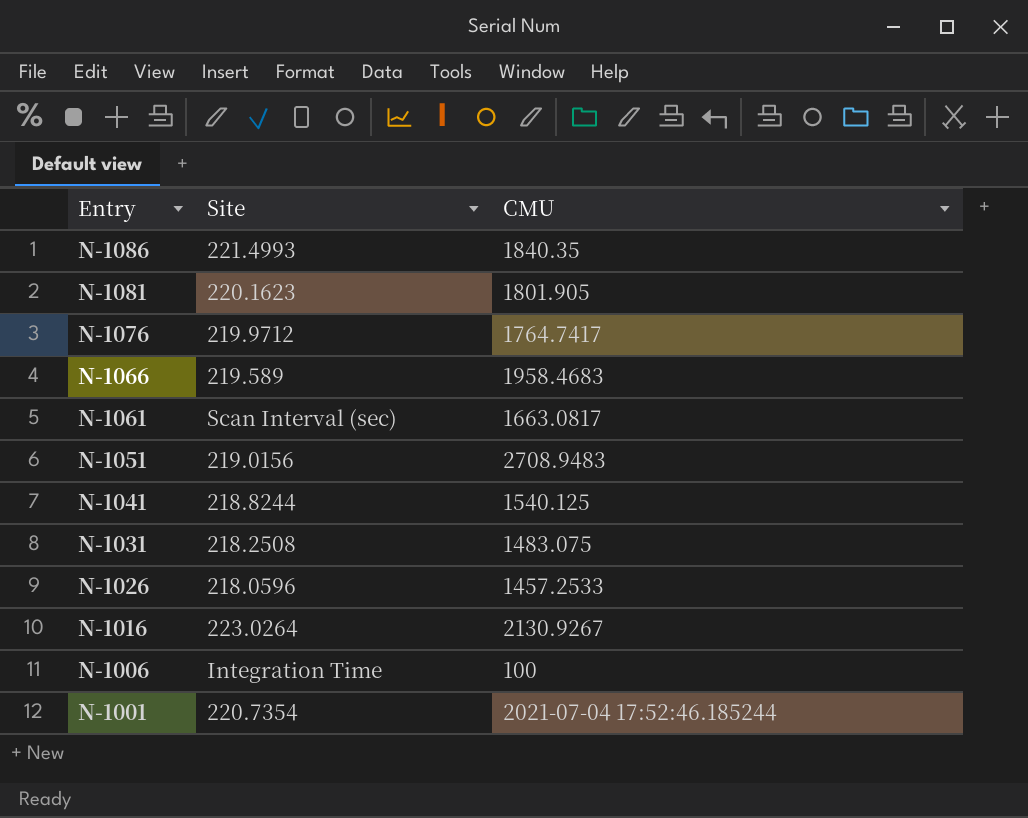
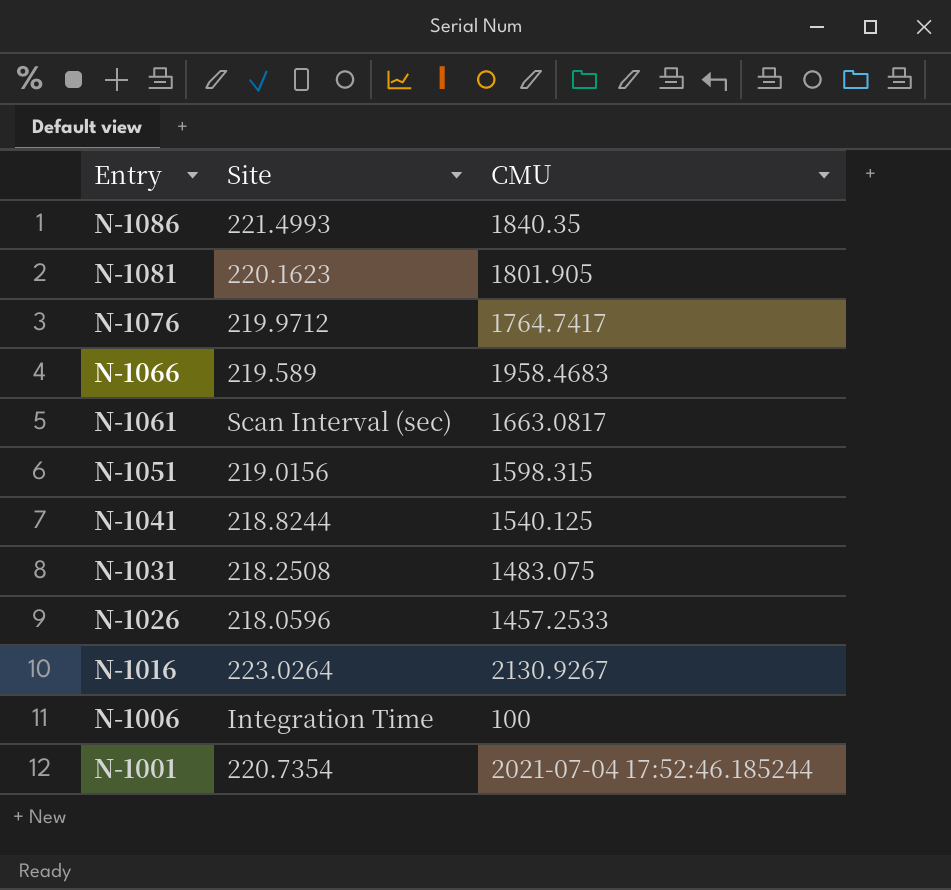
N-1051 | CMU: 2708.9483 -> 1598.315

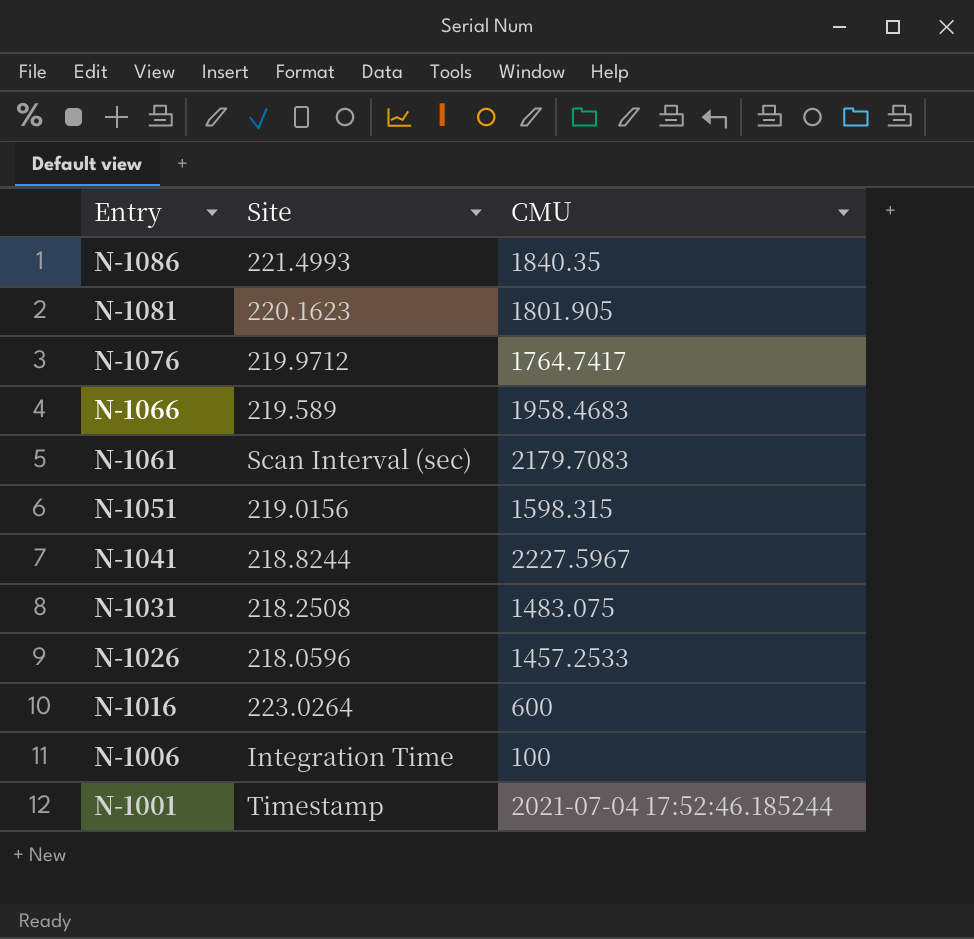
N-1061 | CMU: 1663.0817 -> 2179.7083
N-1041 | CMU: 1540.125 -> 2227.5967
N-1016 | CMU: 2130.9267 -> 600
N-1001 | Site: 220.7354 -> Timestamp

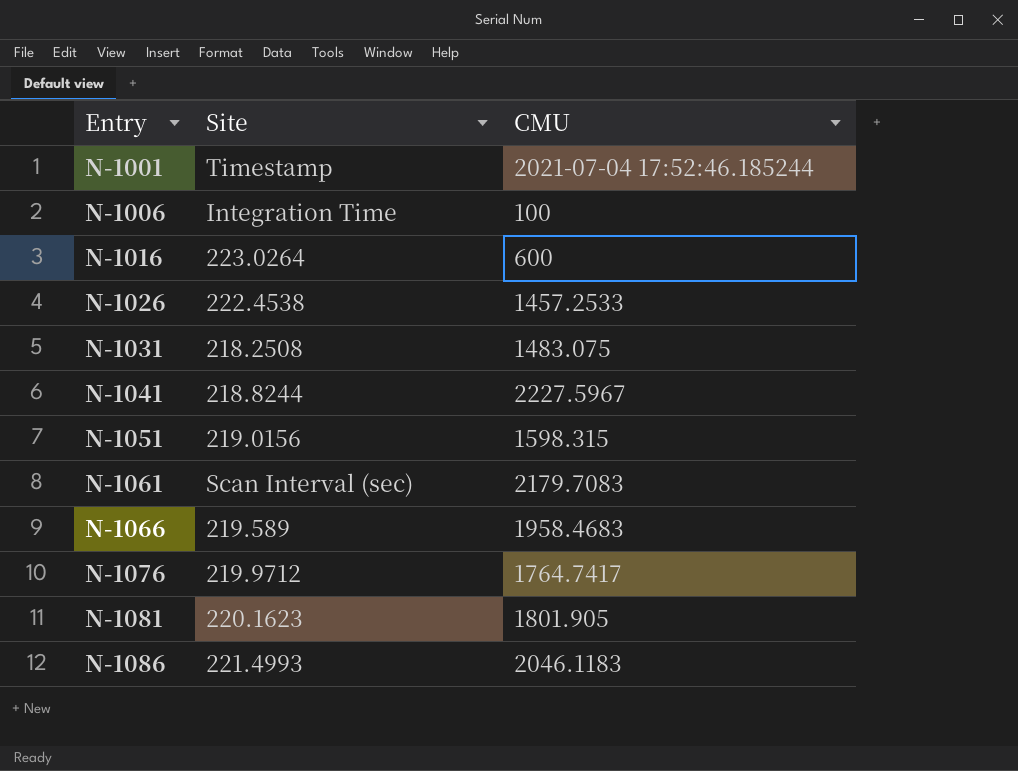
row order: Entry descending -> Entry ascending
N-1026 | Site: 218.0596 -> 222.4538
N-1086 | CMU: 1840.35 -> 2046.1183

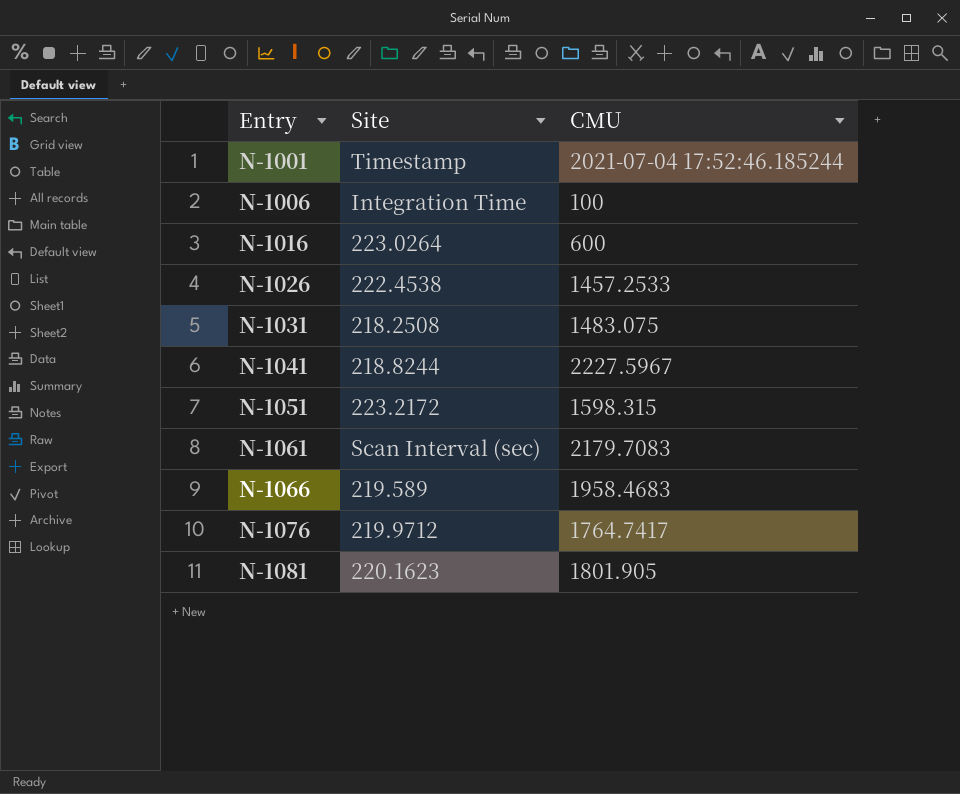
row N-1086: 221.4993 | 2046.1183 -> none
N-1051 | Site: 219.0156 -> 223.2172

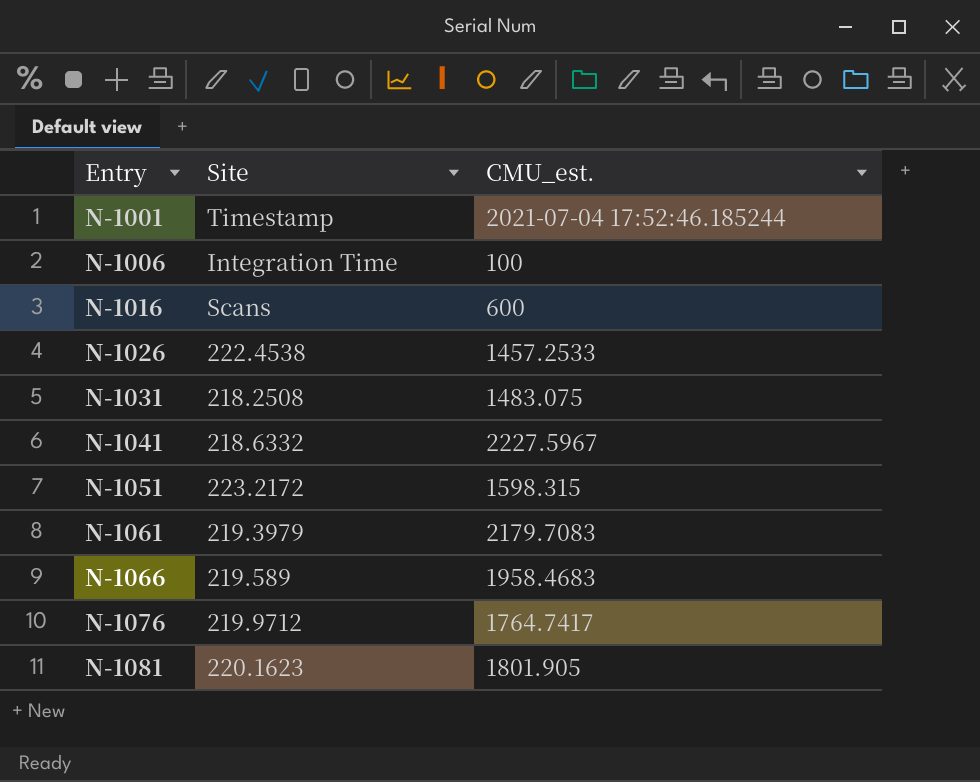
column name: CMU -> CMU_est.
N-1016 | Site: 223.0264 -> Scans
N-1041 | Site: 218.8244 -> 218.6332
N-1061 | Site: Scan Interval (sec) -> 219.3979

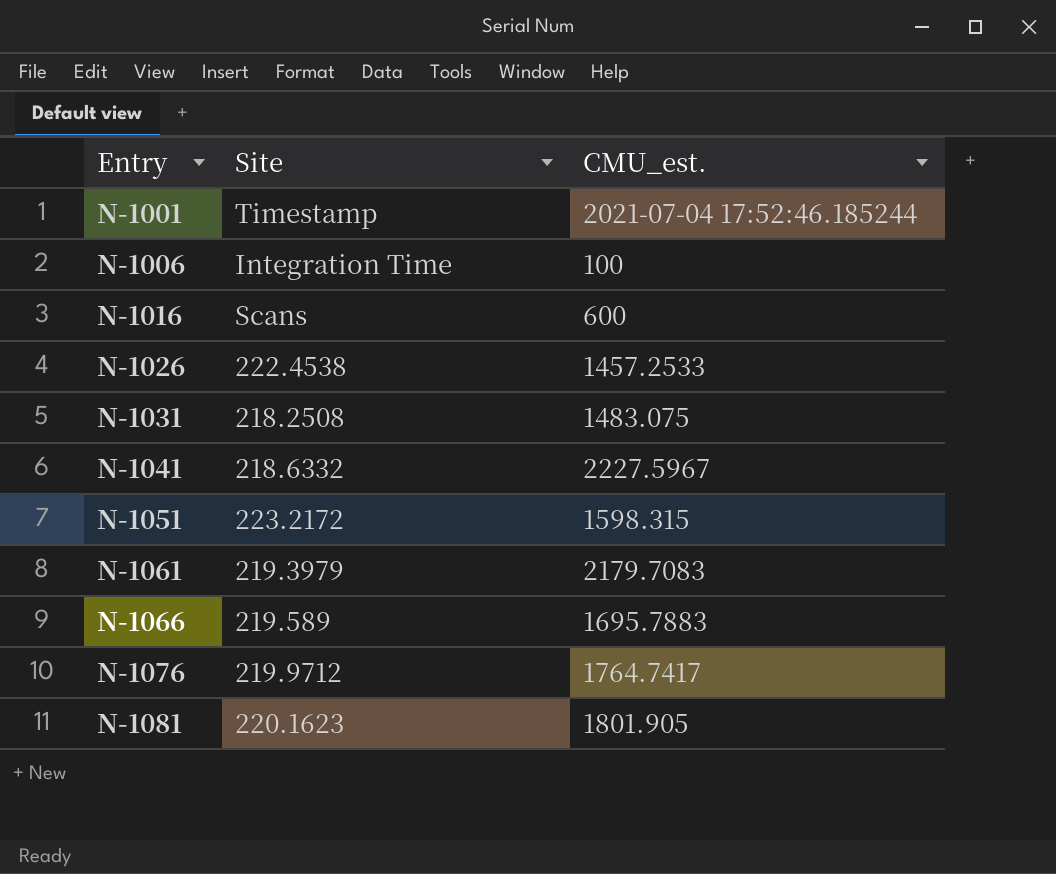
N-1066 | CMU_est.: 1958.4683 -> 1695.7883

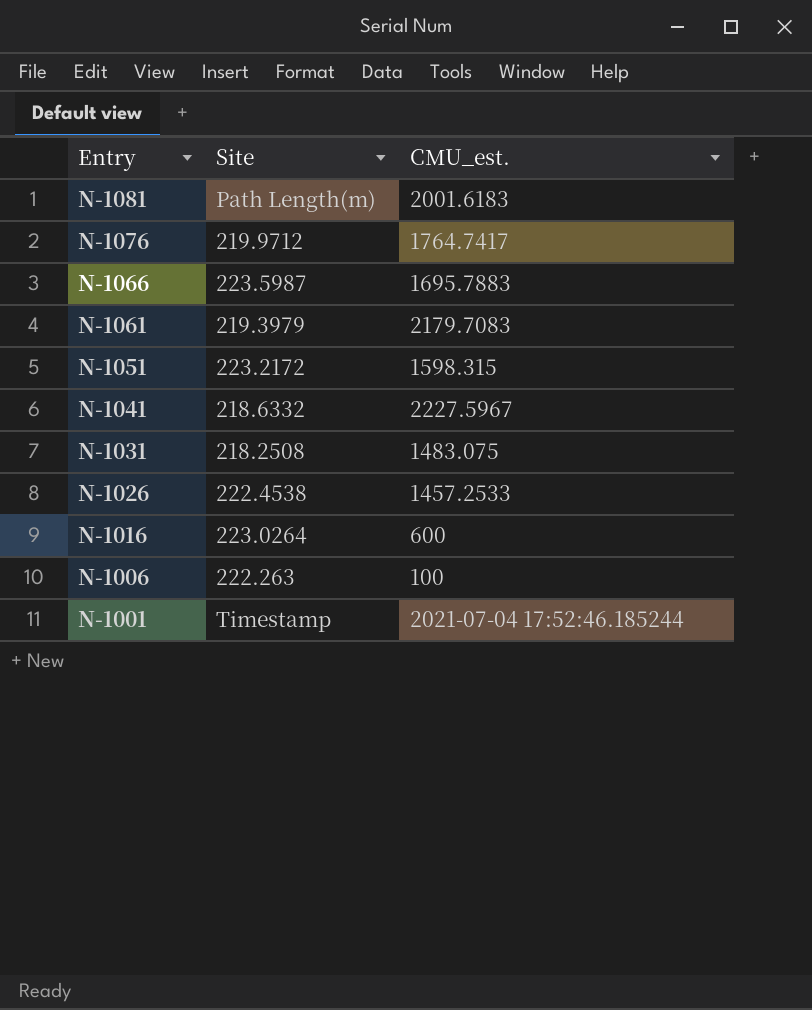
row order: Entry ascending -> Entry descending
N-1081 | Site: 220.1623 -> Path Length(m)
N-1081 | CMU_est.: 1801.905 -> 2001.6183
N-1066 | Site: 219.589 -> 223.5987
N-1016 | Site: Scans -> 223.0264
N-1006 | Site: Integration Time -> 222.263

